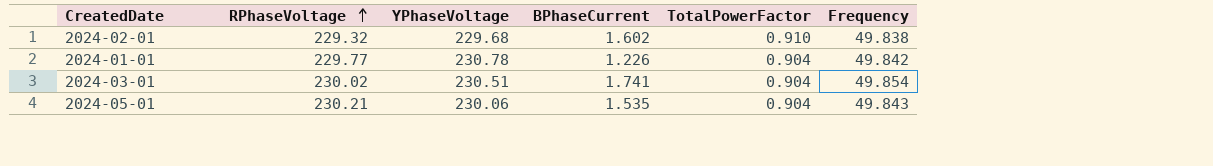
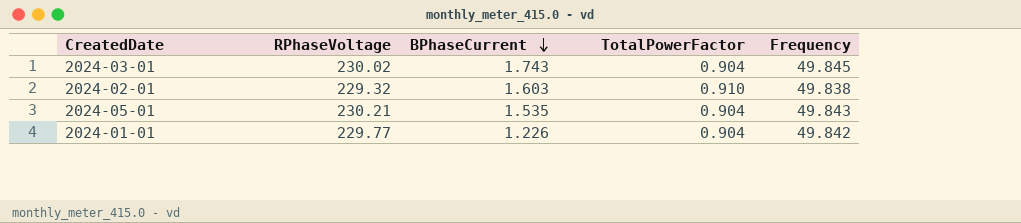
row order: RPhaseVoltage ascending -> BPhaseCurrent descending
column YPhaseVoltage | position: 3 -> none
2024-03-01 | BPhaseCurrent: 1.741 -> 1.743
2024-03-01 | Frequency: 49.854 -> 49.845
2024-02-01 | BPhaseCurrent: 1.602 -> 1.603

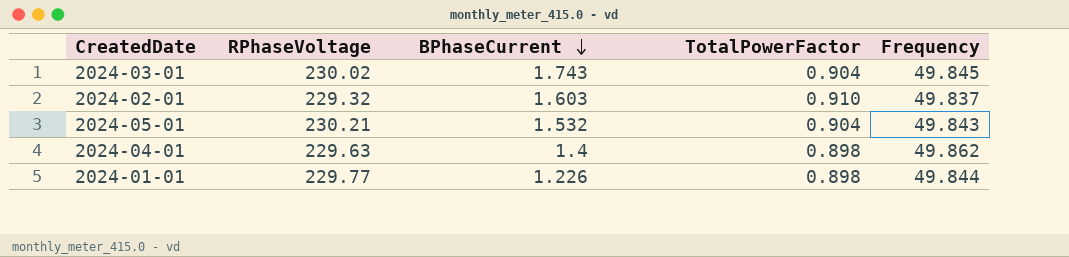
2024-02-01 | Frequency: 49.838 -> 49.837
2024-05-01 | BPhaseCurrent: 1.535 -> 1.532
row 2024-04-01: none -> 229.63 | 1.4 | 0.898 | 49.862
2024-01-01 | TotalPowerFactor: 0.904 -> 0.898
2024-01-01 | Frequency: 49.842 -> 49.844

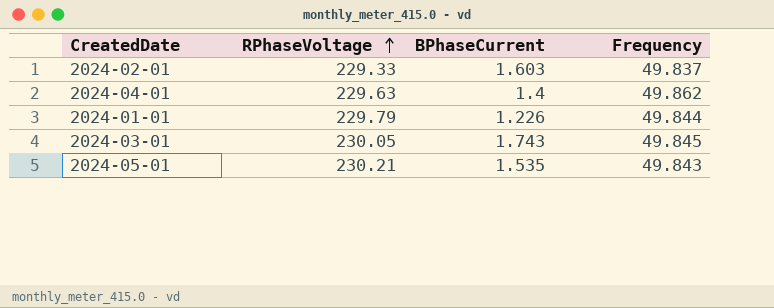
row order: BPhaseCurrent descending -> RPhaseVoltage ascending
column TotalPowerFactor | position: 4 -> none
2024-02-01 | RPhaseVoltage: 229.32 -> 229.33
2024-01-01 | RPhaseVoltage: 229.77 -> 229.79
2024-03-01 | RPhaseVoltage: 230.02 -> 230.05
2024-05-01 | BPhaseCurrent: 1.532 -> 1.535

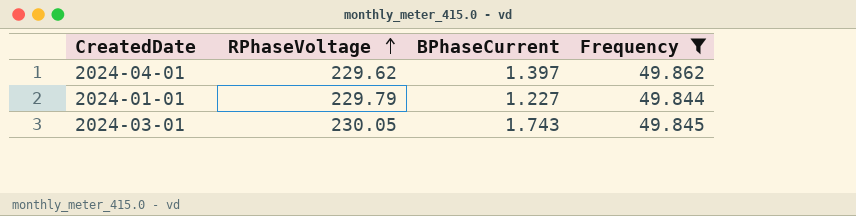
filter: none -> Frequency >= 49.844
2024-04-01 | RPhaseVoltage: 229.63 -> 229.62
2024-04-01 | BPhaseCurrent: 1.4 -> 1.397
2024-01-01 | BPhaseCurrent: 1.226 -> 1.227

